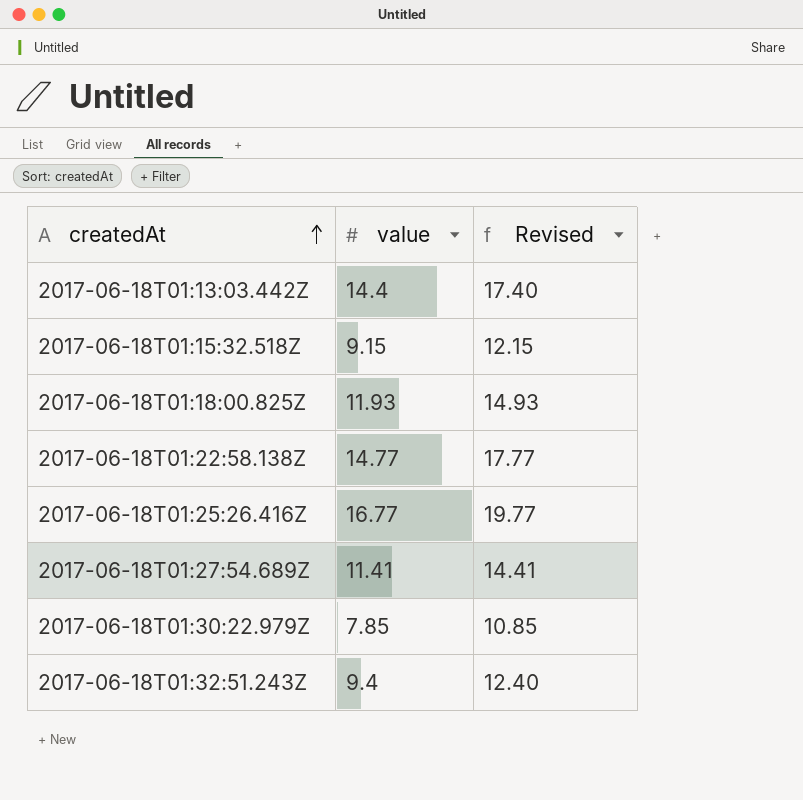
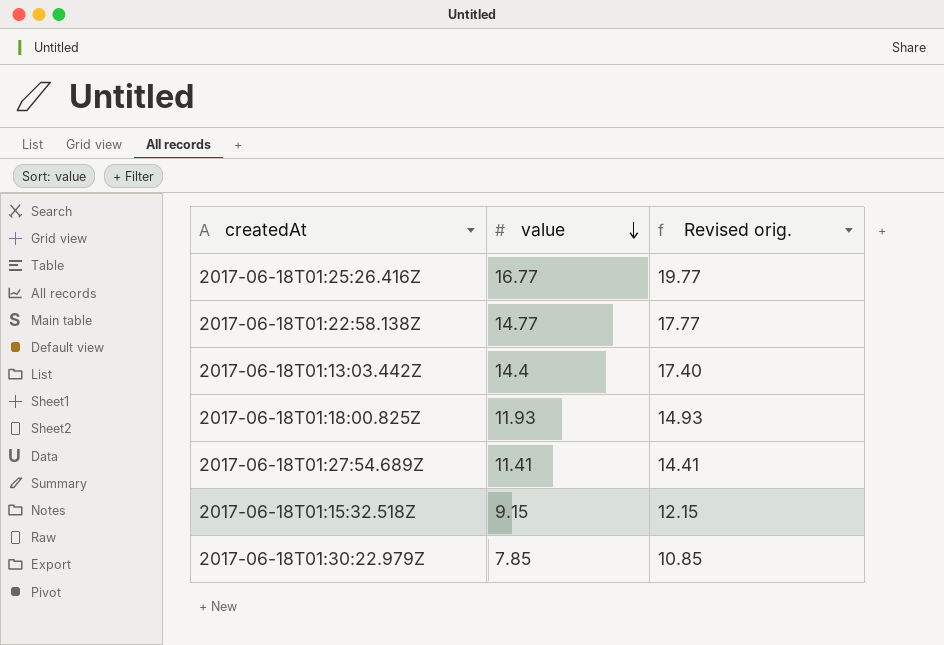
row order: createdAt ascending -> value descending
column name: Revised -> Revised orig.
row 2017-06-18T01:32:51.243Z: 9.4 | 12.40 -> none

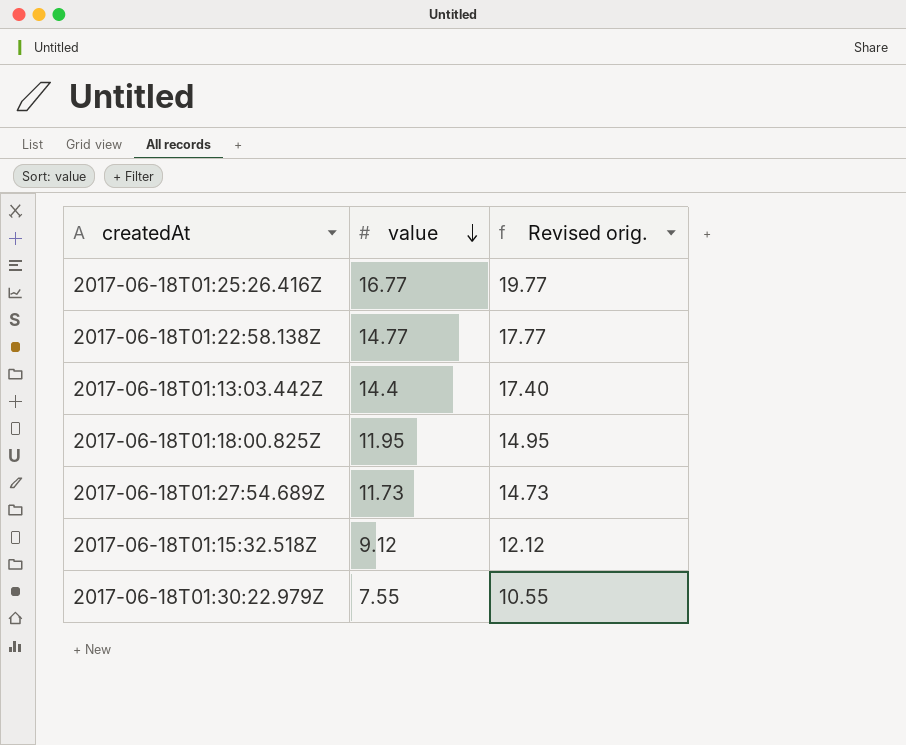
2017-06-18T01:18:00.825Z | value: 11.93 -> 11.95
2017-06-18T01:18:00.825Z | Revised orig.: 14.93 -> 14.95
2017-06-18T01:27:54.689Z | value: 11.41 -> 11.73
2017-06-18T01:27:54.689Z | Revised orig.: 14.41 -> 14.73
2017-06-18T01:15:32.518Z | value: 9.15 -> 9.12
2017-06-18T01:15:32.518Z | Revised orig.: 12.15 -> 12.12
2017-06-18T01:30:22.979Z | value: 7.85 -> 7.55
2017-06-18T01:30:22.979Z | Revised orig.: 10.85 -> 10.55

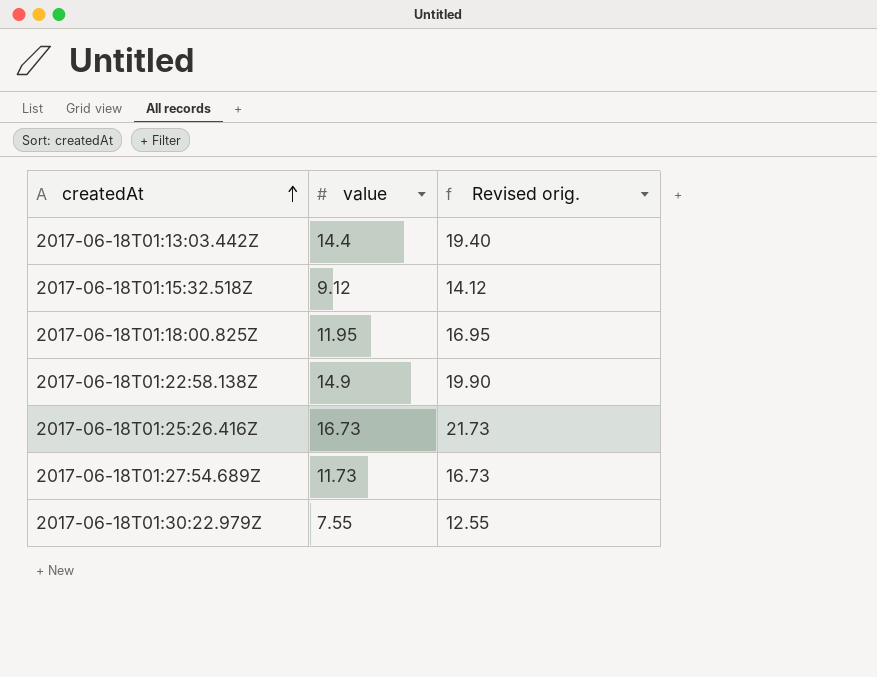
row order: value descending -> createdAt ascending
column Revised orig. | formula: [value] + 3 -> [value] + 5
2017-06-18T01:22:58.138Z | value: 14.77 -> 14.9
2017-06-18T01:25:26.416Z | value: 16.77 -> 16.73

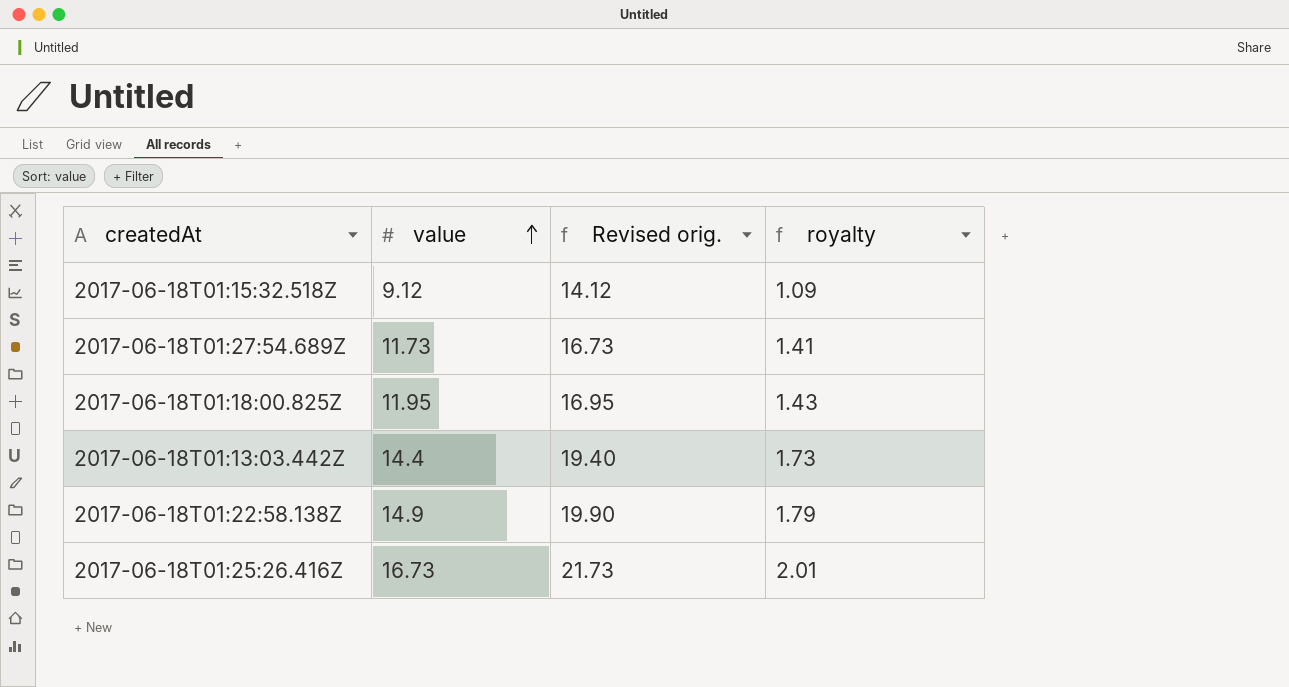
row order: createdAt ascending -> value ascending
column royalty | formula: none -> [value] * 0.12
row 2017-06-18T01:30:22.979Z: 7.55 | 12.55 -> none

